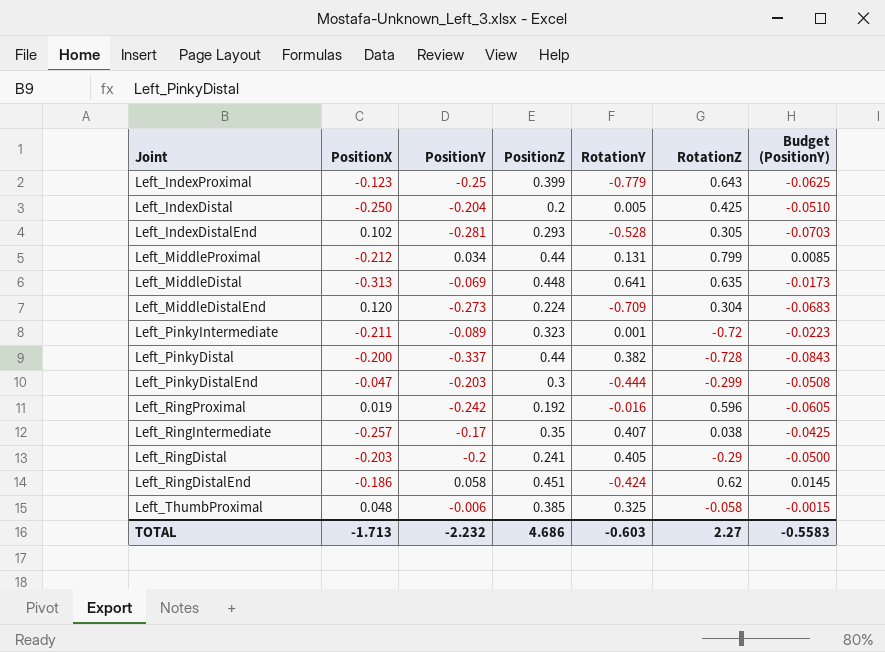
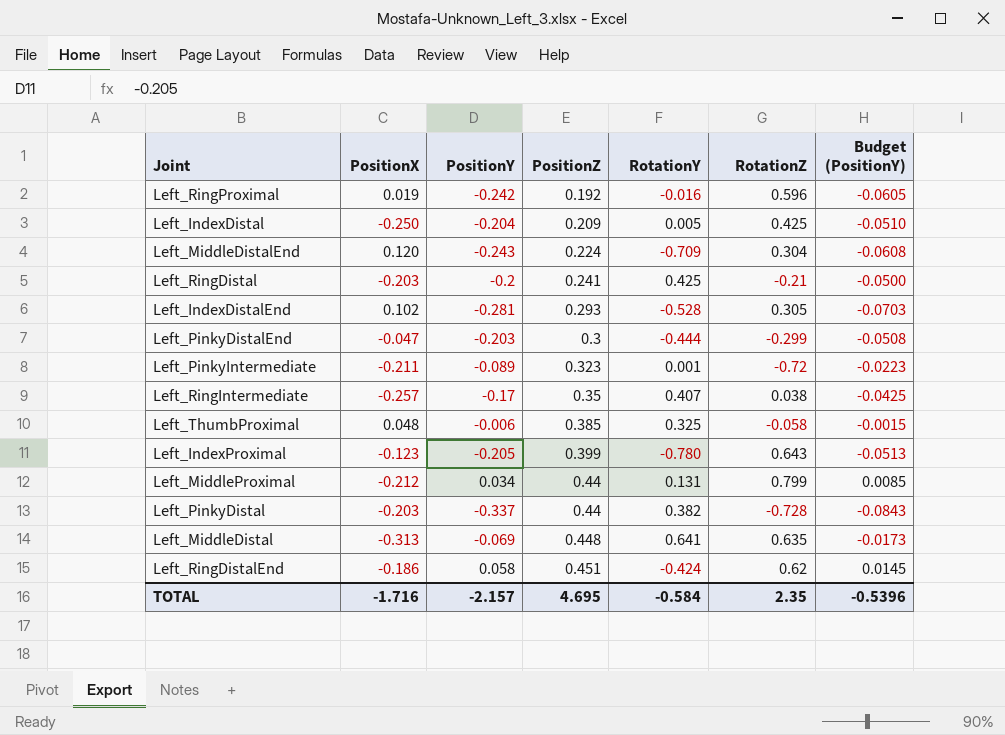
row order: none -> PositionZ ascending
Left_IndexDistal | PositionZ: 0.2 -> 0.209
Left_MiddleDistalEnd | PositionY: -0.273 -> -0.243
Left_MiddleDistalEnd | Budget (PositionY): -0.0683 -> -0.0608
Left_RingDistal | RotationY: 0.405 -> 0.425
Left_RingDistal | RotationZ: -0.29 -> -0.21
Left_IndexProximal | PositionY: -0.25 -> -0.205
Left_IndexProximal | RotationY: -0.779 -> -0.780
Left_IndexProximal | Budget (PositionY): -0.0625 -> -0.0513
Left_PinkyDistal | PositionX: -0.200 -> -0.203
TOTAL | PositionX: -1.713 -> -1.716
TOTAL | PositionY: -2.232 -> -2.157
TOTAL | PositionZ: 4.686 -> 4.695
TOTAL | RotationY: -0.603 -> -0.584
TOTAL | RotationZ: 2.27 -> 2.35
TOTAL | Budget (PositionY): -0.5583 -> -0.5396

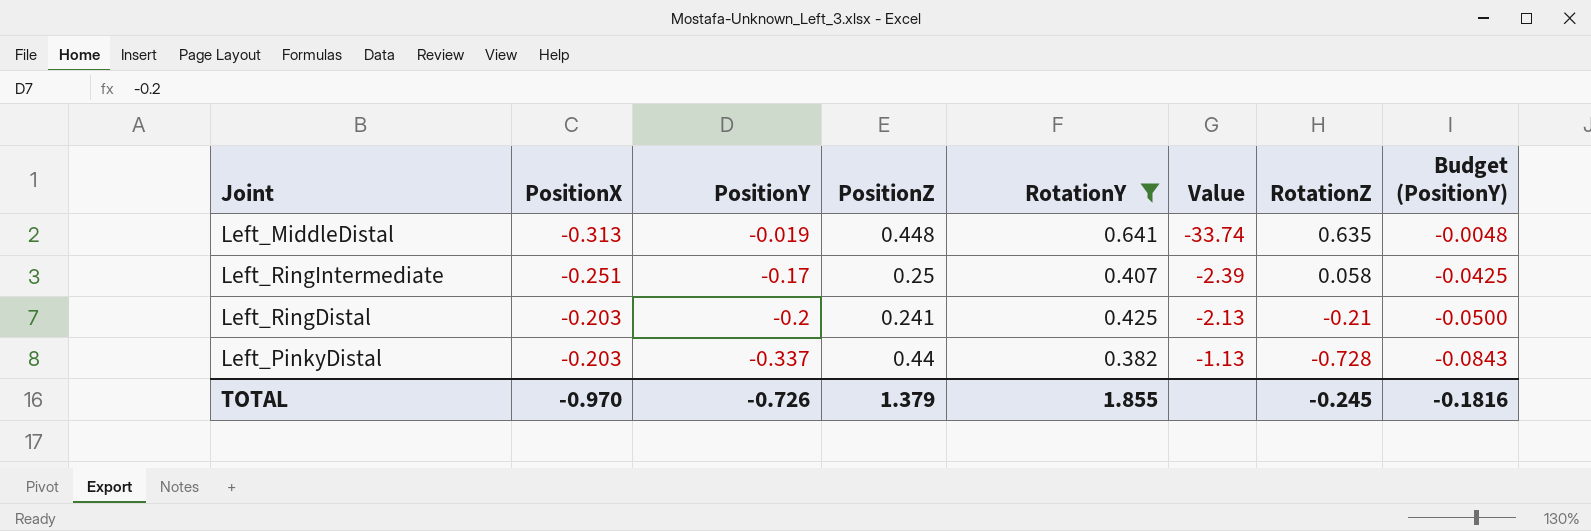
filter: none -> RotationY >= 0.382
row order: PositionZ ascending -> PositionX ascending
column Value | formula: none -> [RotationY] / [PositionY]
Left_MiddleDistal | PositionY: -0.069 -> -0.019
Left_MiddleDistal | Budget (PositionY): -0.0173 -> -0.0048
Left_RingIntermediate | PositionX: -0.257 -> -0.251
Left_RingIntermediate | PositionZ: 0.35 -> 0.25
Left_RingIntermediate | RotationZ: 0.038 -> 0.058
TOTAL | PositionX: -1.716 -> -0.970
TOTAL | PositionY: -2.157 -> -0.726
TOTAL | PositionZ: 4.695 -> 1.379
TOTAL | RotationY: -0.584 -> 1.855
TOTAL | RotationZ: 2.35 -> -0.245
TOTAL | Budget (PositionY): -0.5396 -> -0.1816

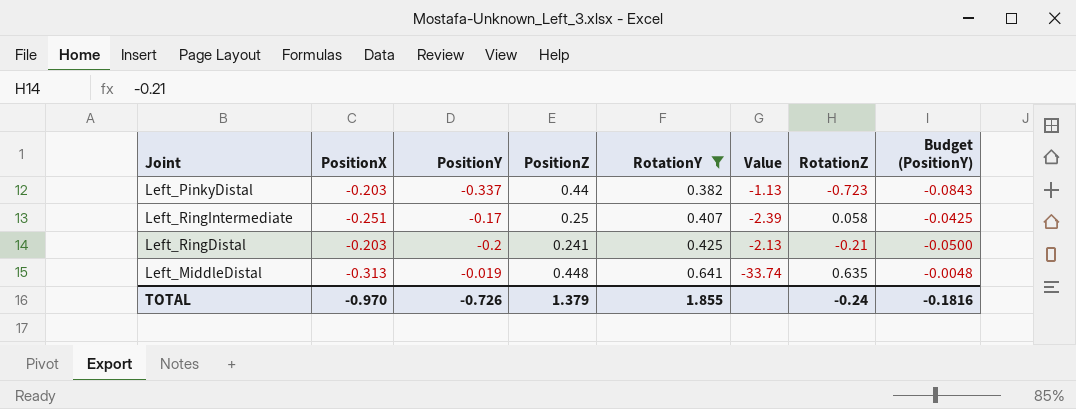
row order: PositionX ascending -> RotationY ascending
Left_PinkyDistal | RotationZ: -0.728 -> -0.723
TOTAL | RotationZ: -0.245 -> -0.24

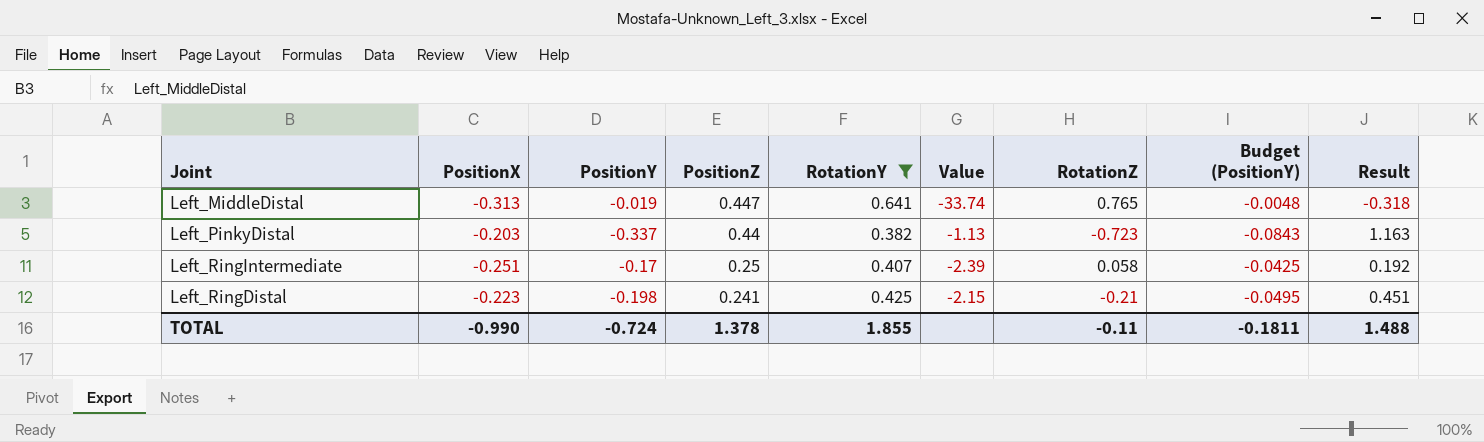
row order: RotationY ascending -> PositionZ descending
column Result | formula: none -> [PositionZ] - [RotationZ]
Left_MiddleDistal | PositionZ: 0.448 -> 0.447
Left_MiddleDistal | RotationZ: 0.635 -> 0.765
Left_RingDistal | PositionX: -0.203 -> -0.223
Left_RingDistal | PositionY: -0.2 -> -0.198
Left_RingDistal | Value: -2.13 -> -2.15
Left_RingDistal | Budget (PositionY): -0.0500 -> -0.0495
TOTAL | PositionX: -0.970 -> -0.990
TOTAL | PositionY: -0.726 -> -0.724
TOTAL | PositionZ: 1.379 -> 1.378
TOTAL | RotationZ: -0.24 -> -0.11
TOTAL | Budget (PositionY): -0.1816 -> -0.1811

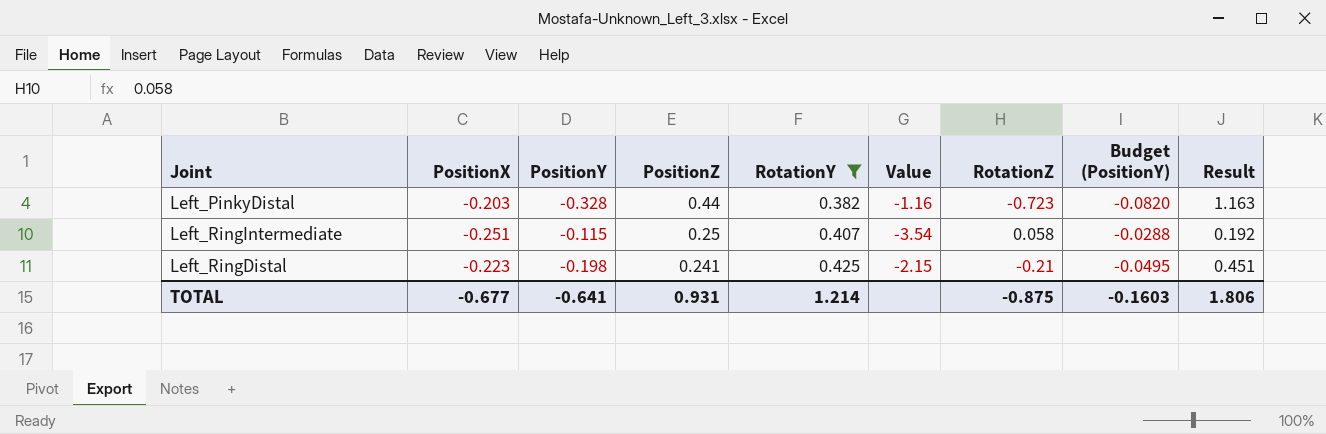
row Left_MiddleDistal: -0.313 | -0.019 | 0.447 | 0.641 | -33.74 | 0.765 | -0.0048 | -0.318 -> none
Left_PinkyDistal | PositionY: -0.337 -> -0.328
Left_PinkyDistal | Value: -1.13 -> -1.16
Left_PinkyDistal | Budget (PositionY): -0.0843 -> -0.0820
Left_RingIntermediate | PositionY: -0.17 -> -0.115
Left_RingIntermediate | Value: -2.39 -> -3.54
Left_RingIntermediate | Budget (PositionY): -0.0425 -> -0.0288
TOTAL | PositionX: -0.990 -> -0.677
TOTAL | PositionY: -0.724 -> -0.641
TOTAL | PositionZ: 1.378 -> 0.931
TOTAL | RotationY: 1.855 -> 1.214
TOTAL | RotationZ: -0.11 -> -0.875
TOTAL | Budget (PositionY): -0.1811 -> -0.1603
TOTAL | Result: 1.488 -> 1.806

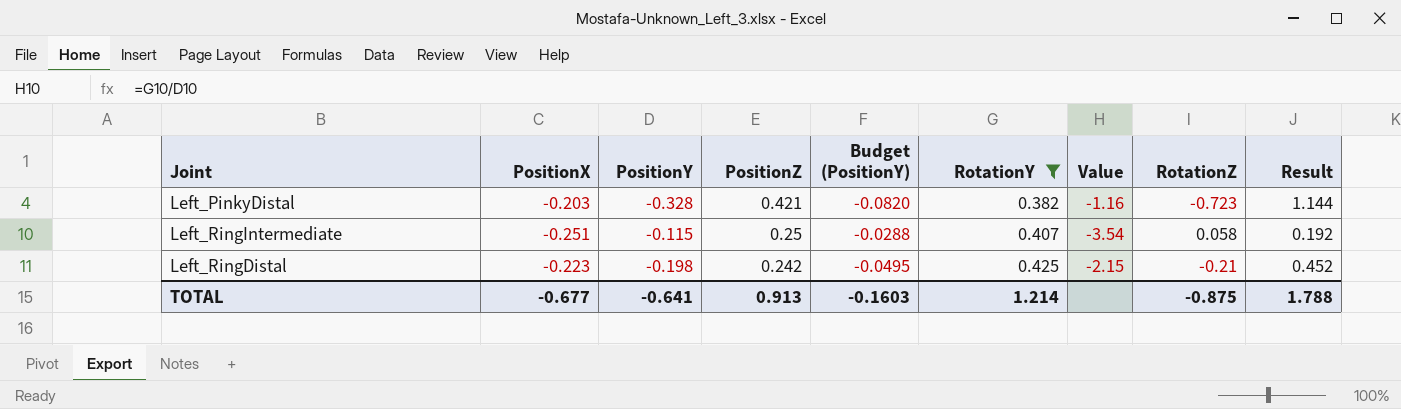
column Budget (PositionY) | position: 8 -> 5
Left_PinkyDistal | PositionZ: 0.44 -> 0.421
Left_PinkyDistal | Result: 1.163 -> 1.144
Left_RingDistal | PositionZ: 0.241 -> 0.242
Left_RingDistal | Result: 0.451 -> 0.452
TOTAL | PositionZ: 0.931 -> 0.913
TOTAL | Result: 1.806 -> 1.788

